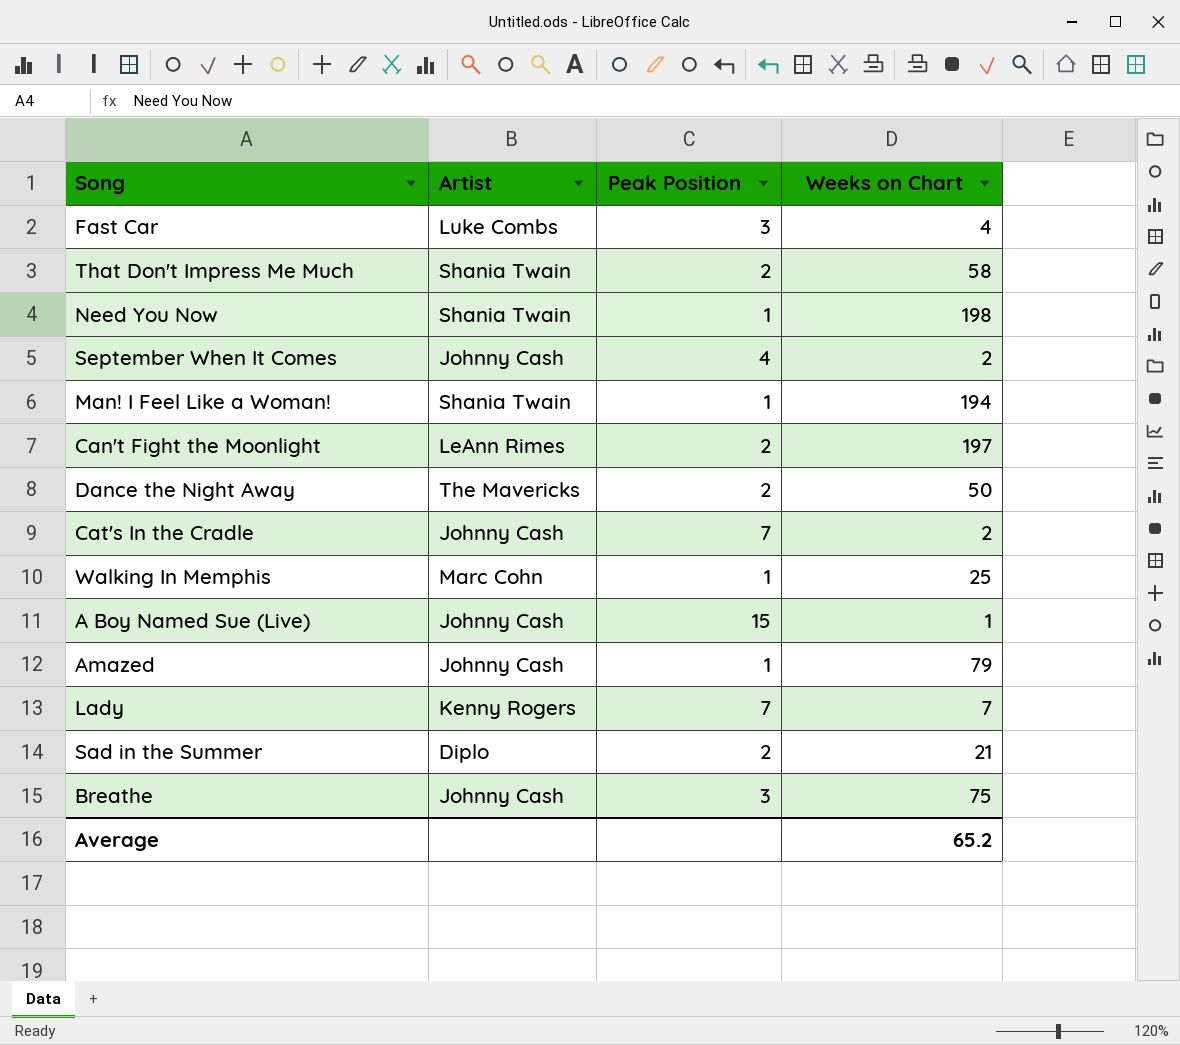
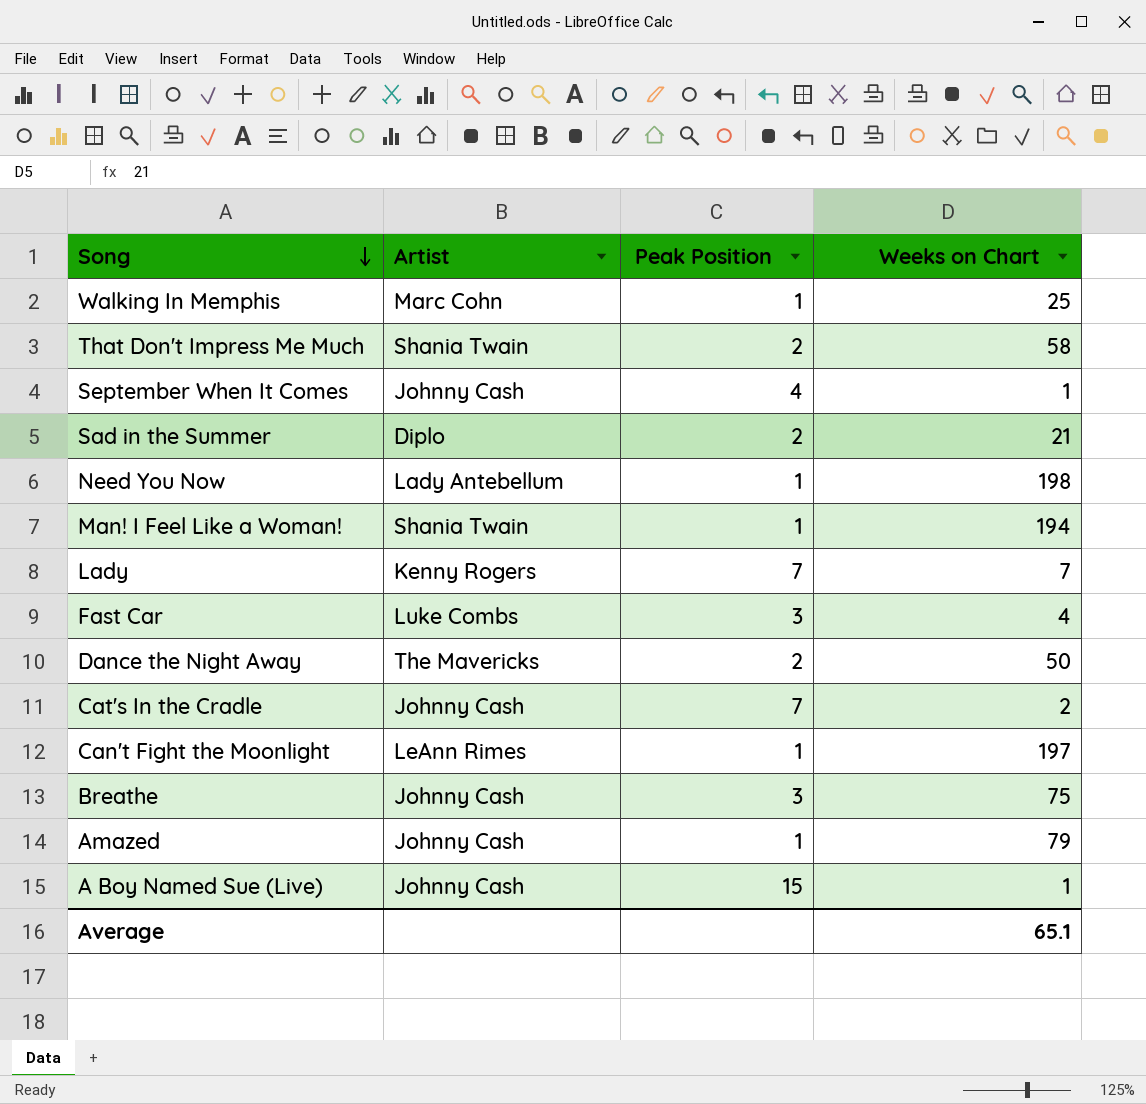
row order: none -> Song descending
September When It Comes | Weeks on Chart: 2 -> 1
Need You Now | Artist: Shania Twain -> Lady Antebellum
Can't Fight the Moonlight | Peak Position: 2 -> 1
Average | Weeks on Chart: 65.2 -> 65.1

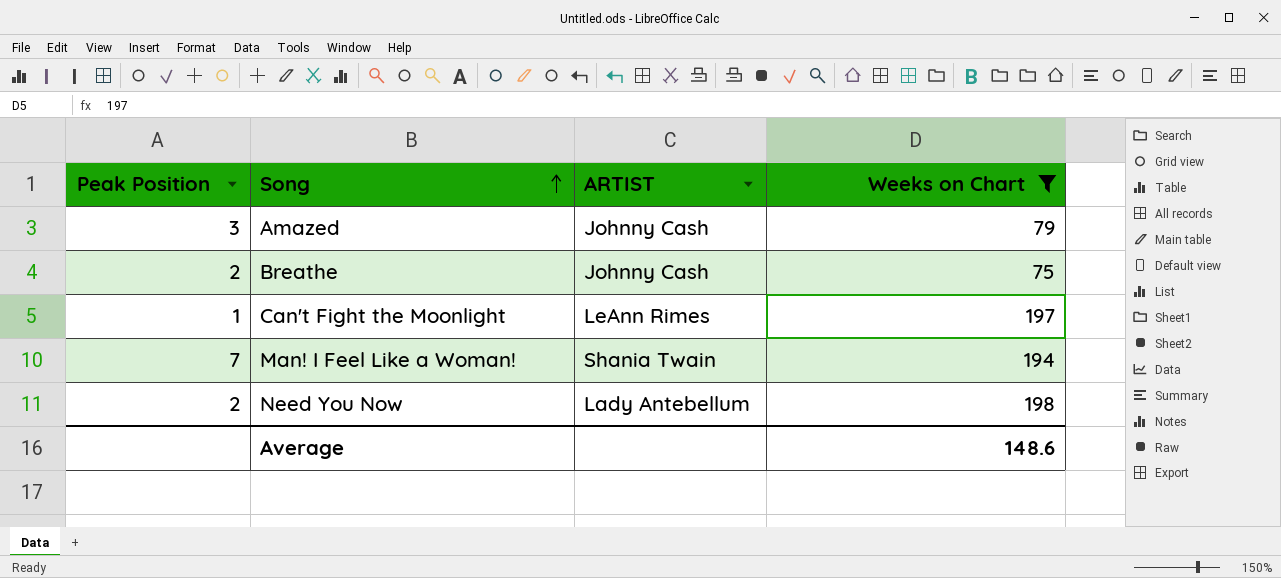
filter: none -> Weeks on Chart >= 75
row order: Song descending -> Song ascending
column Peak Position | position: 3 -> 1
column name: Artist -> ARTIST
Amazed | Peak Position: 1 -> 3
Breathe | Peak Position: 3 -> 2
Man! I Feel Like a Woman! | Peak Position: 1 -> 7
Need You Now | Peak Position: 1 -> 2
Average | Weeks on Chart: 65.1 -> 148.6

